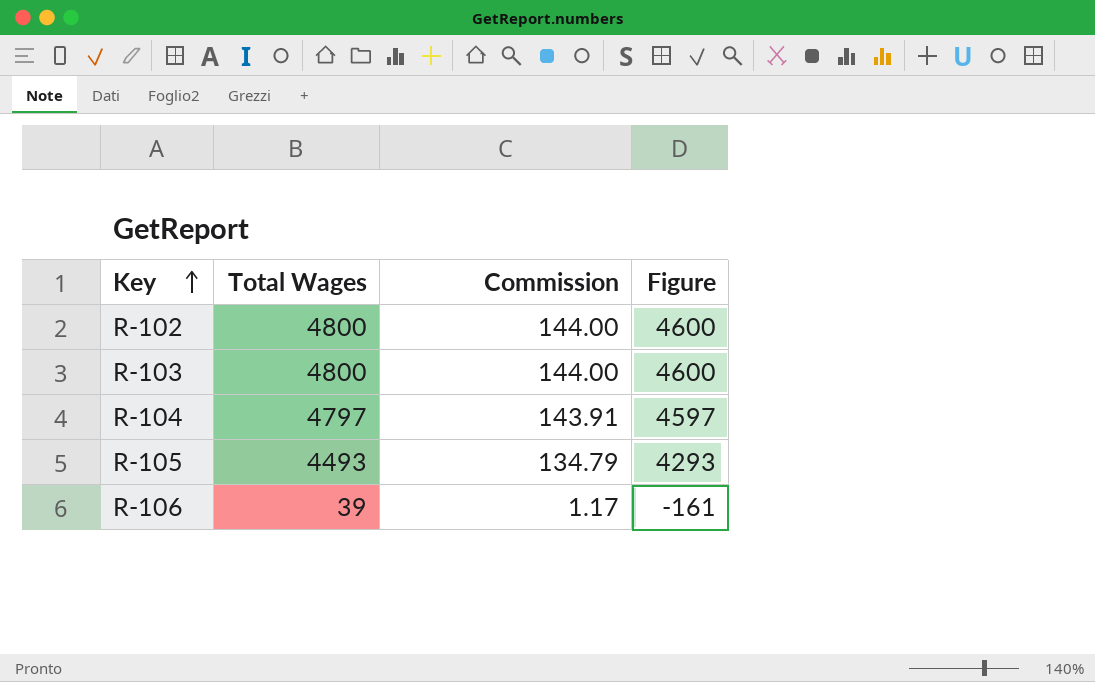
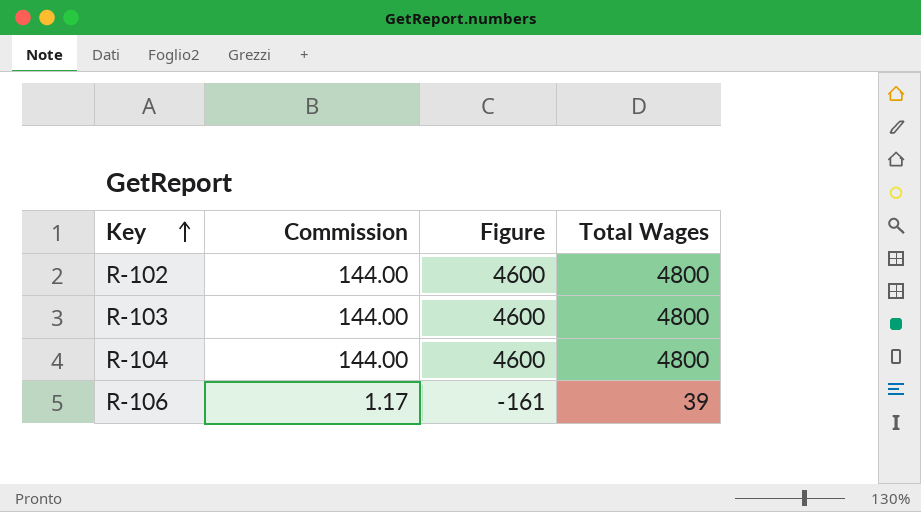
column Total Wages | position: 2 -> 4
row R-105: 4493 | 134.79 | 4293 -> none
R-104 | Commission: 143.91 -> 144.00
R-104 | Figure: 4597 -> 4600
R-104 | Total Wages: 4797 -> 4800

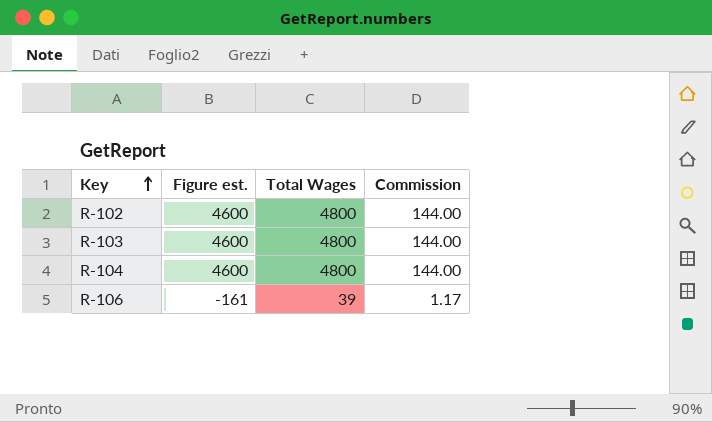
column name: Figure -> Figure est.
column Commission | position: 2 -> 4

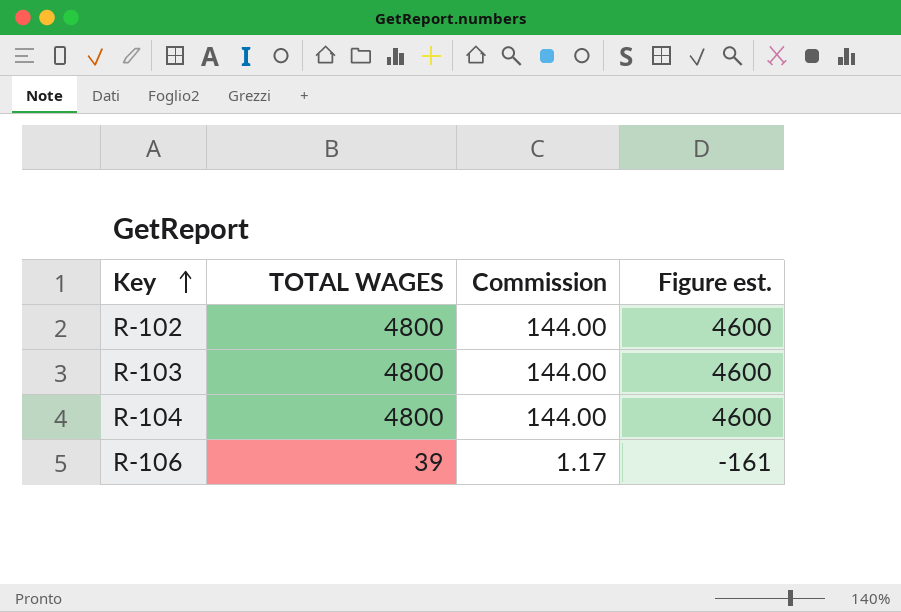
column name: Total Wages -> TOTAL WAGES
column Figure est. | position: 2 -> 4

